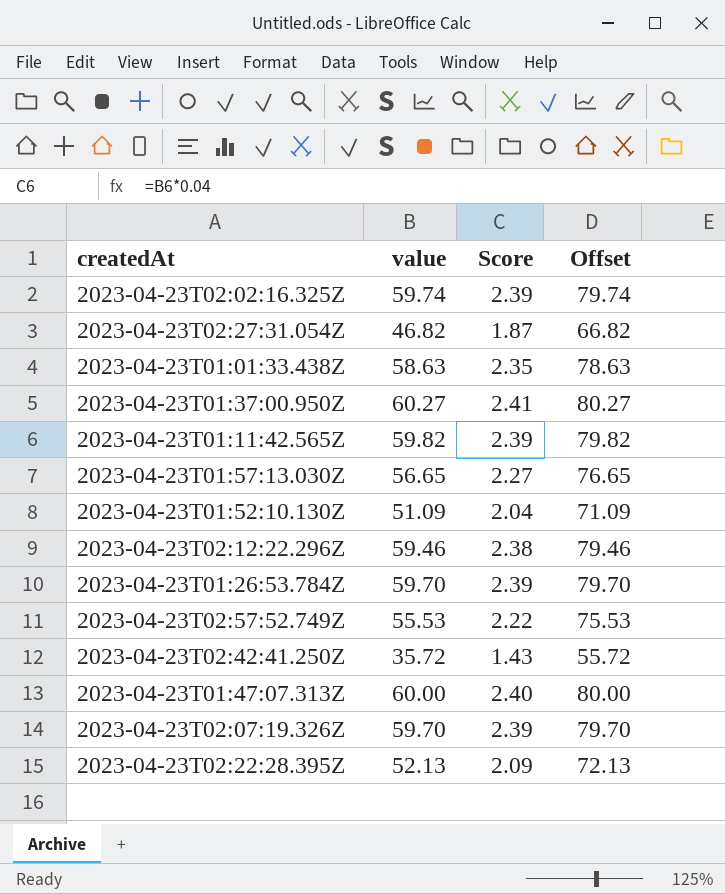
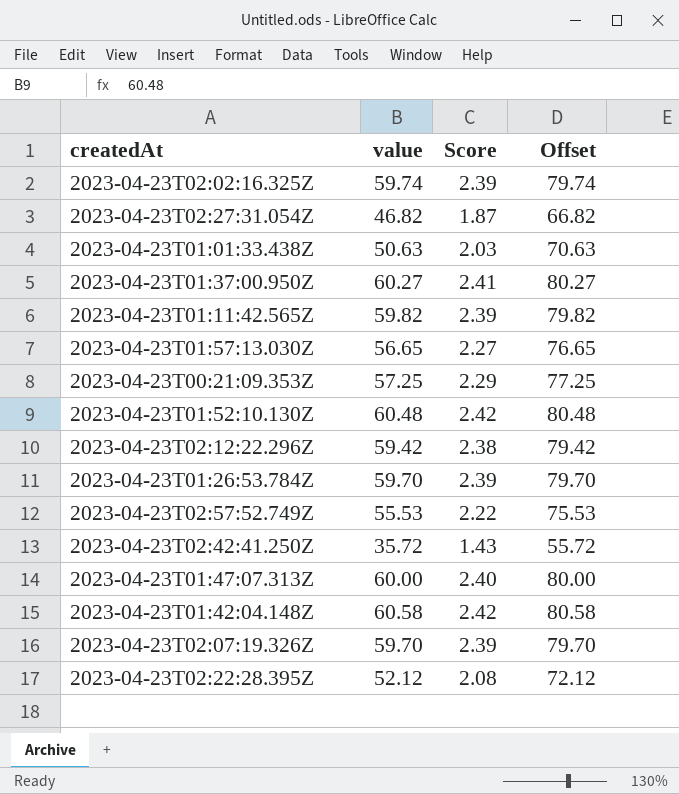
2023-04-23T01:01:33.438Z | value: 58.63 -> 50.63
2023-04-23T01:01:33.438Z | Score: 2.35 -> 2.03
2023-04-23T01:01:33.438Z | Offset: 78.63 -> 70.63
row 2023-04-23T00:21:09.353Z: none -> 57.25 | 2.29 | 77.25
2023-04-23T01:52:10.130Z | value: 51.09 -> 60.48
2023-04-23T01:52:10.130Z | Score: 2.04 -> 2.42
2023-04-23T01:52:10.130Z | Offset: 71.09 -> 80.48
2023-04-23T02:12:22.296Z | value: 59.46 -> 59.42
2023-04-23T02:12:22.296Z | Offset: 79.46 -> 79.42
row 2023-04-23T01:42:04.148Z: none -> 60.58 | 2.42 | 80.58
2023-04-23T02:22:28.395Z | value: 52.13 -> 52.12
2023-04-23T02:22:28.395Z | Score: 2.09 -> 2.08
2023-04-23T02:22:28.395Z | Offset: 72.13 -> 72.12

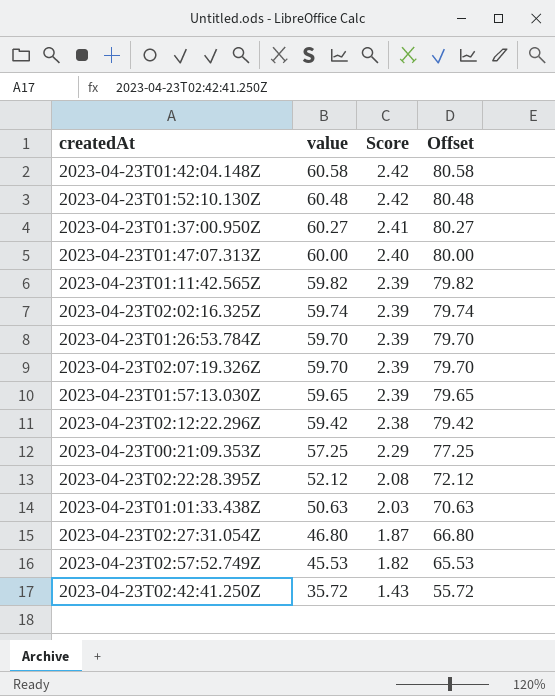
row order: none -> value descending
2023-04-23T01:57:13.030Z | value: 56.65 -> 59.65
2023-04-23T01:57:13.030Z | Score: 2.27 -> 2.39
2023-04-23T01:57:13.030Z | Offset: 76.65 -> 79.65
2023-04-23T02:27:31.054Z | value: 46.82 -> 46.80
2023-04-23T02:27:31.054Z | Offset: 66.82 -> 66.80
2023-04-23T02:57:52.749Z | value: 55.53 -> 45.53
2023-04-23T02:57:52.749Z | Score: 2.22 -> 1.82
2023-04-23T02:57:52.749Z | Offset: 75.53 -> 65.53

